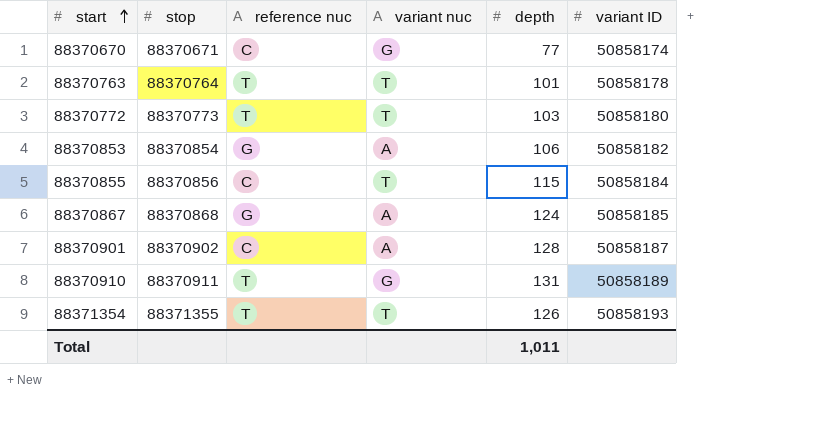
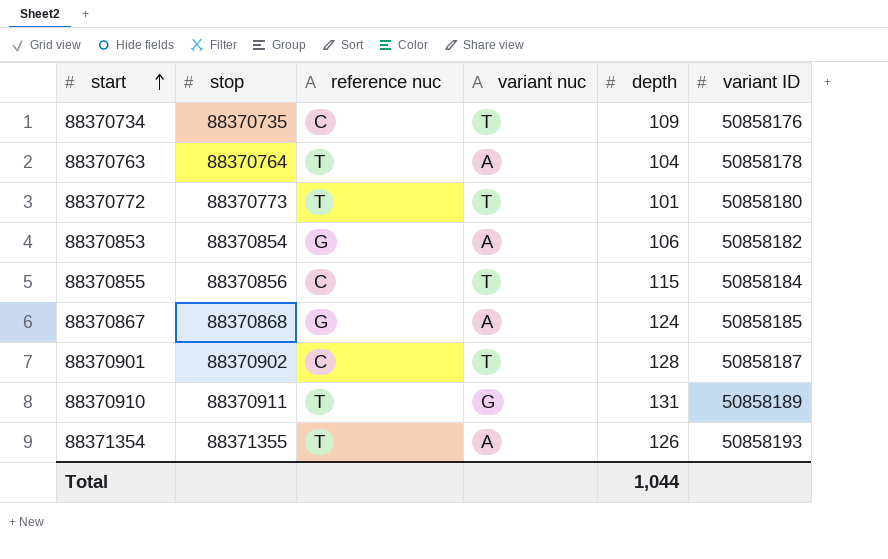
row 88370670: 88370671 | C | G | 77 | 50858174 -> none
row 88370734: none -> 88370735 | C | T | 109 | 50858176
88370763 | variant nuc: T -> A
88370763 | depth: 101 -> 104
88370772 | depth: 103 -> 101
88370901 | variant nuc: A -> T
88371354 | variant nuc: T -> A
Total | depth: 1,011 -> 1,044

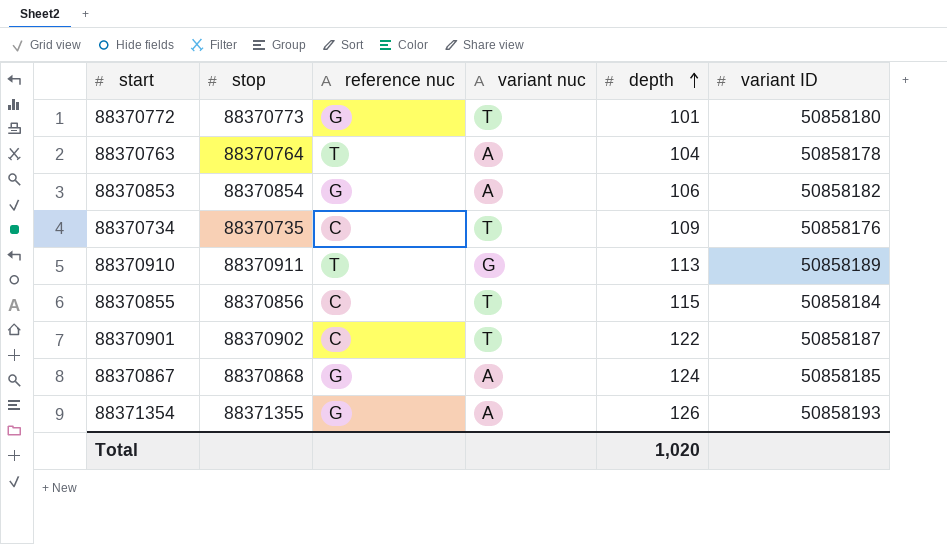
row order: start ascending -> depth ascending
88370772 | reference nuc: T -> G
88370910 | depth: 131 -> 113
88370901 | depth: 128 -> 122
88371354 | reference nuc: T -> G
Total | depth: 1,044 -> 1,020

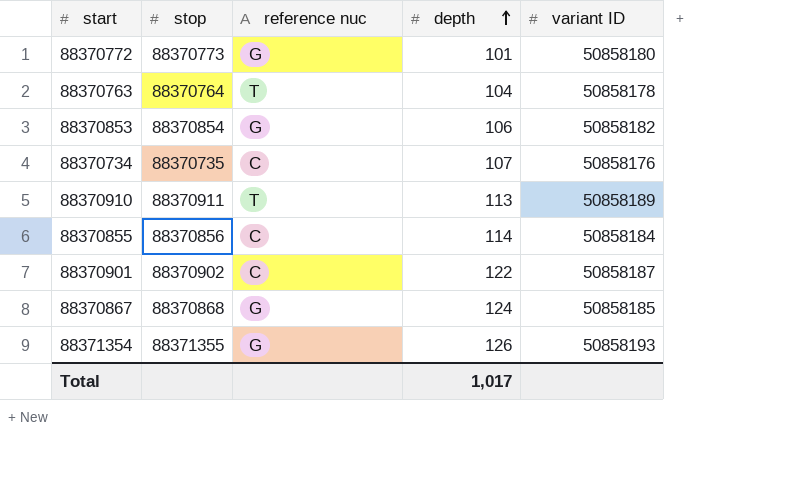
column variant nuc | position: 4 -> none
88370734 | depth: 109 -> 107
88370855 | depth: 115 -> 114
Total | depth: 1,020 -> 1,017

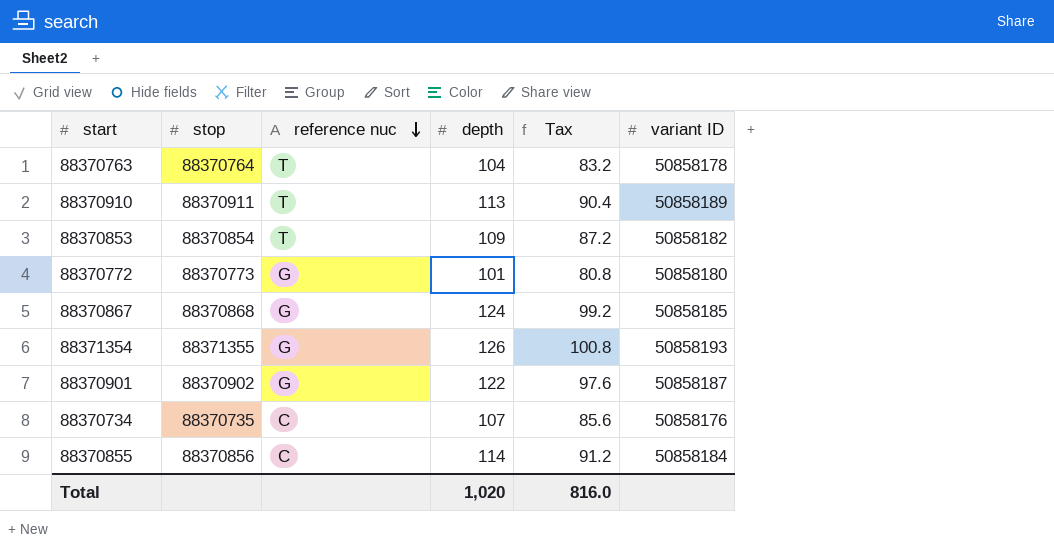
row order: depth ascending -> reference nuc descending
column Tax | formula: none -> [depth] * 0.8
88370853 | reference nuc: G -> T
88370853 | depth: 106 -> 109
88370901 | reference nuc: C -> G
Total | depth: 1,017 -> 1,020

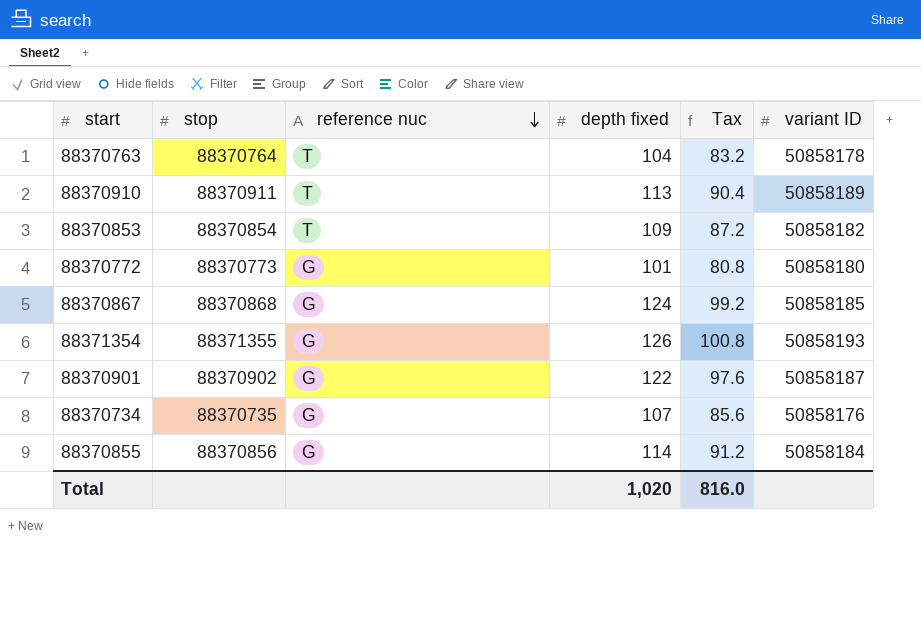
column name: depth -> depth fixed
88370734 | reference nuc: C -> G
88370855 | reference nuc: C -> G

